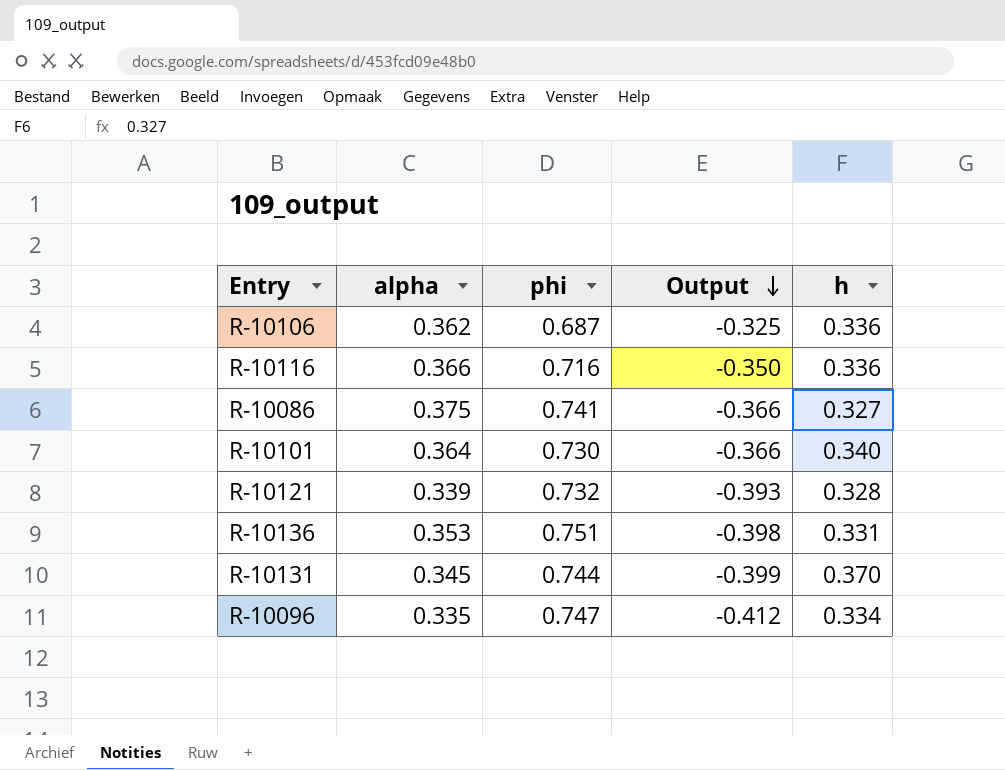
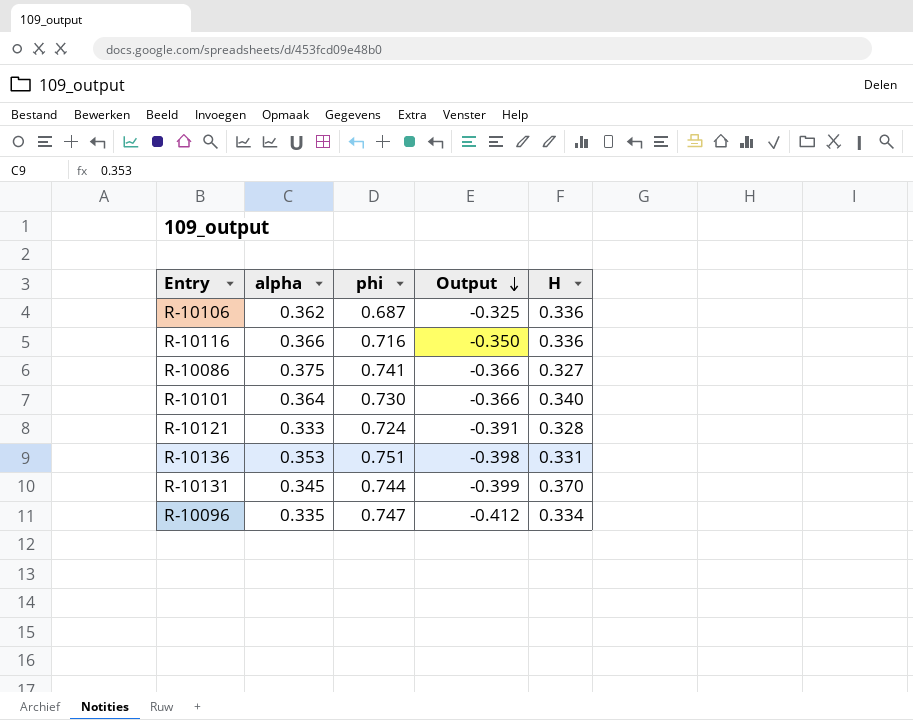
column name: h -> H
R-10121 | alpha: 0.339 -> 0.333
R-10121 | phi: 0.732 -> 0.724
R-10121 | Output: -0.393 -> -0.391

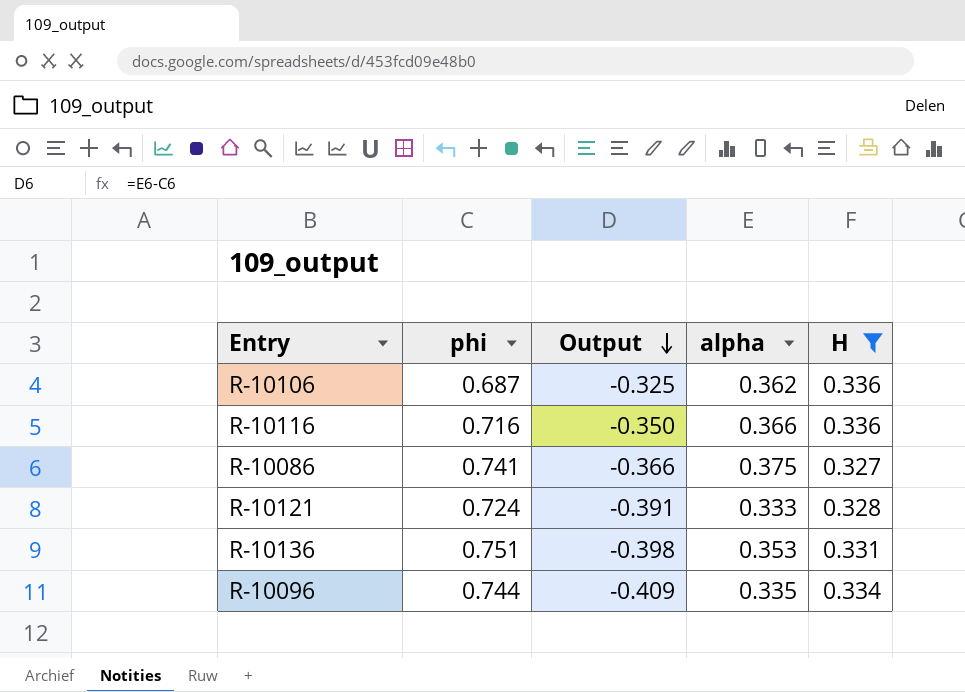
filter: none -> H <= 0.336
column alpha | position: 2 -> 4
R-10096 | phi: 0.747 -> 0.744
R-10096 | Output: -0.412 -> -0.409

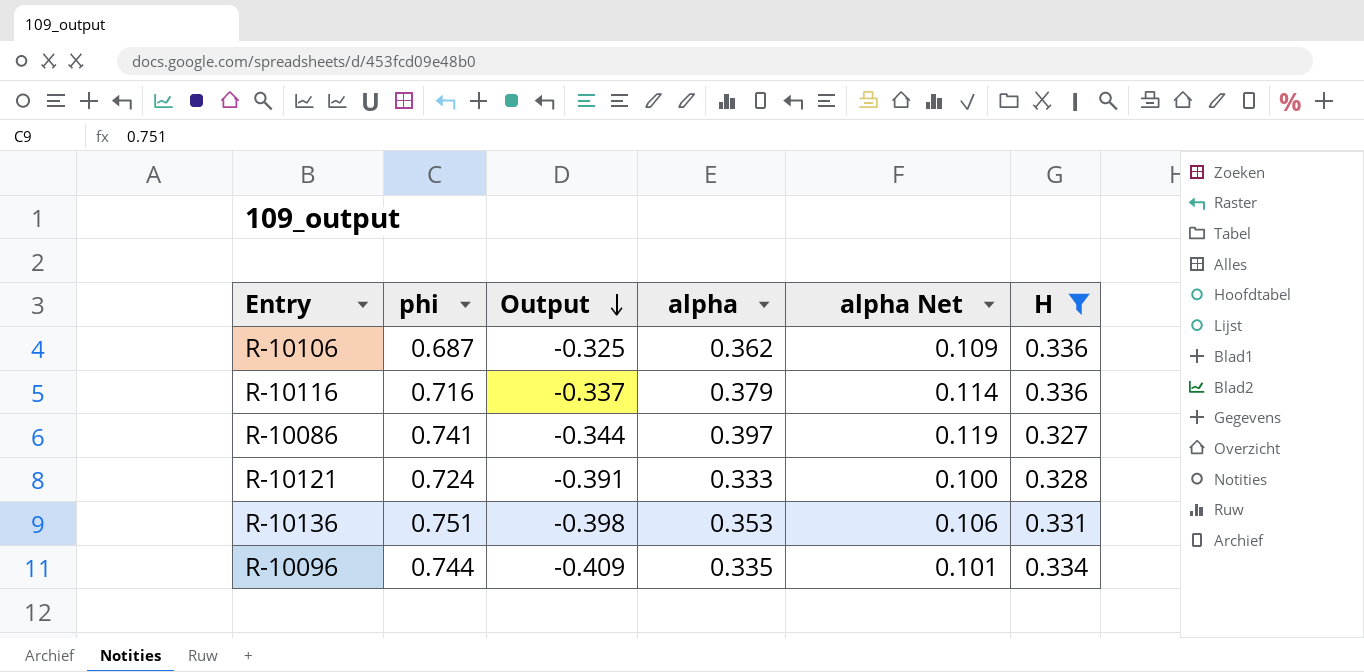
column alpha Net | formula: none -> [alpha] * 0.3
R-10116 | Output: -0.350 -> -0.337
R-10116 | alpha: 0.366 -> 0.379
R-10086 | Output: -0.366 -> -0.344
R-10086 | alpha: 0.375 -> 0.397

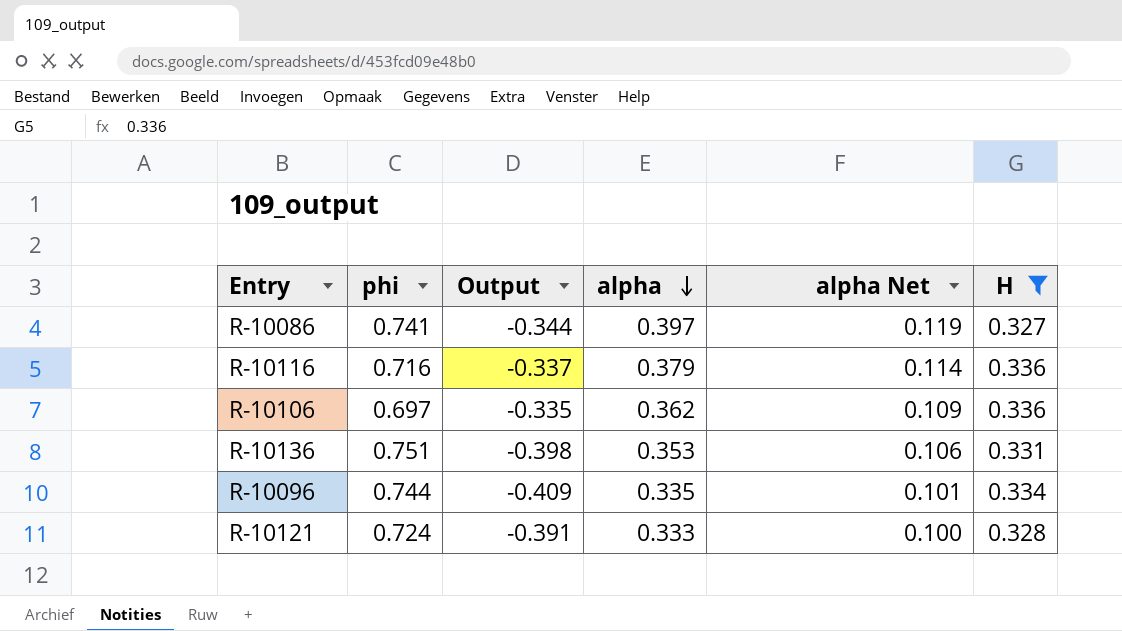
row order: Output descending -> alpha descending
R-10106 | phi: 0.687 -> 0.697
R-10106 | Output: -0.325 -> -0.335

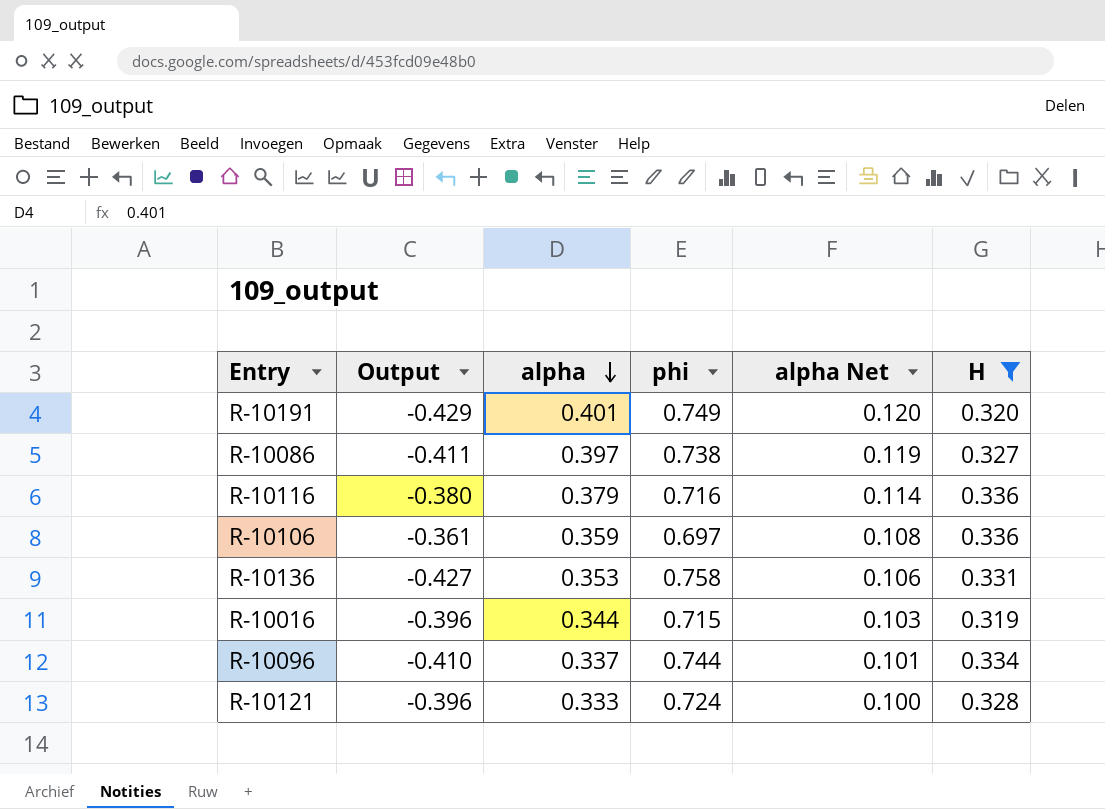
column Output | formula: [alpha] - [phi] -> [H] - [phi]
column phi | position: 2 -> 4
row R-10191: none -> -0.429 | 0.401 | 0.749 | 0.120 | 0.320
R-10086 | phi: 0.741 -> 0.738
R-10106 | alpha: 0.362 -> 0.359
R-10106 | alpha Net: 0.109 -> 0.108
R-10136 | phi: 0.751 -> 0.758
row R-10016: none -> -0.396 | 0.344 | 0.715 | 0.103 | 0.319
R-10096 | alpha: 0.335 -> 0.337

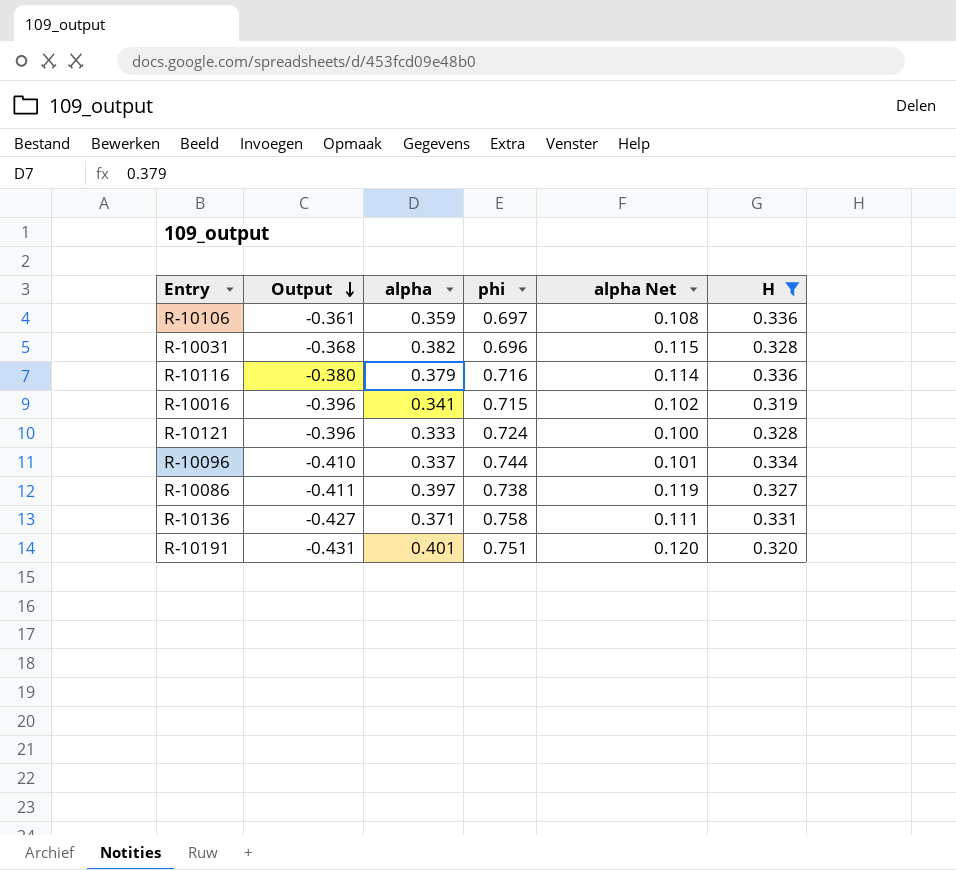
row order: alpha descending -> Output descending
row R-10031: none -> -0.368 | 0.382 | 0.696 | 0.115 | 0.328
R-10016 | alpha: 0.344 -> 0.341
R-10016 | alpha Net: 0.103 -> 0.102
R-10136 | alpha: 0.353 -> 0.371
R-10136 | alpha Net: 0.106 -> 0.111
R-10191 | Output: -0.429 -> -0.431
R-10191 | phi: 0.749 -> 0.751

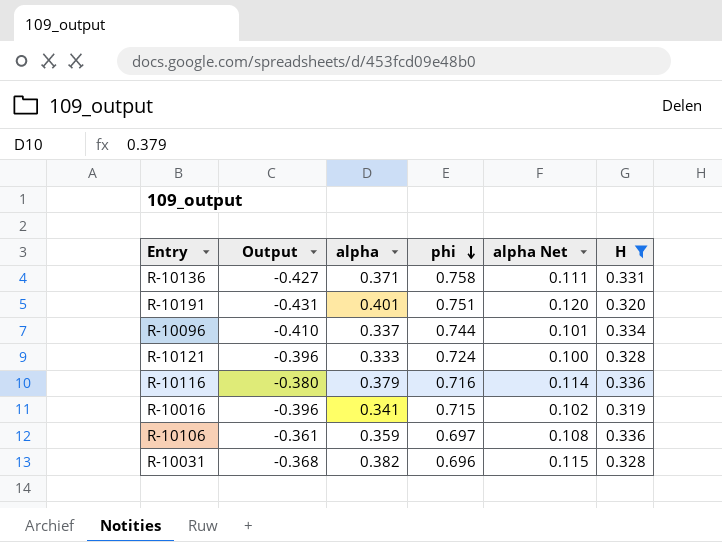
row order: Output descending -> phi descending
row R-10086: -0.411 | 0.397 | 0.738 | 0.119 | 0.327 -> none

